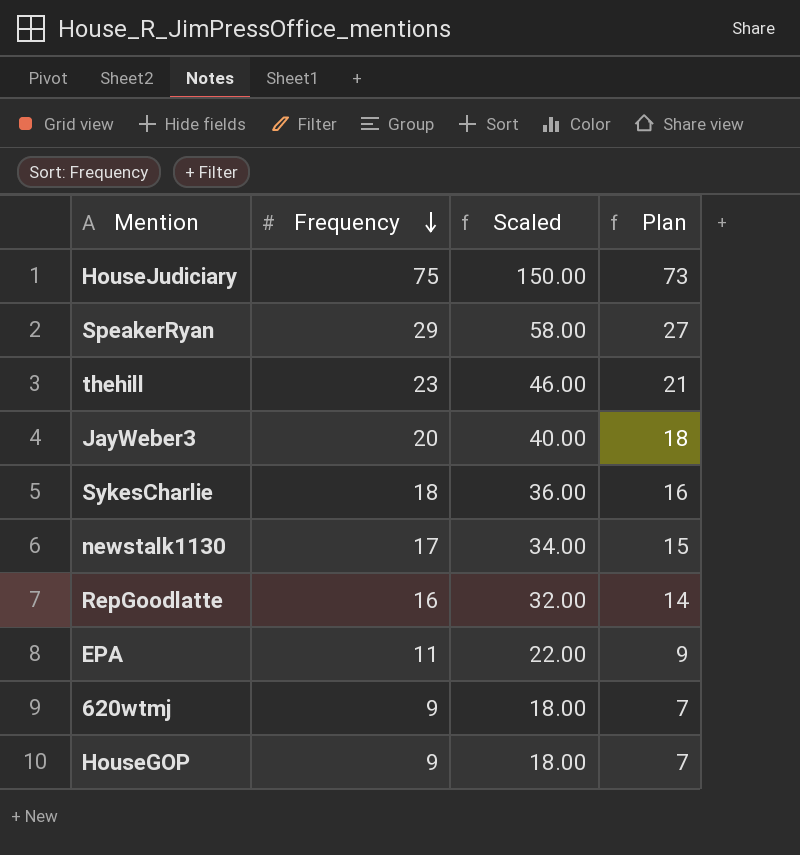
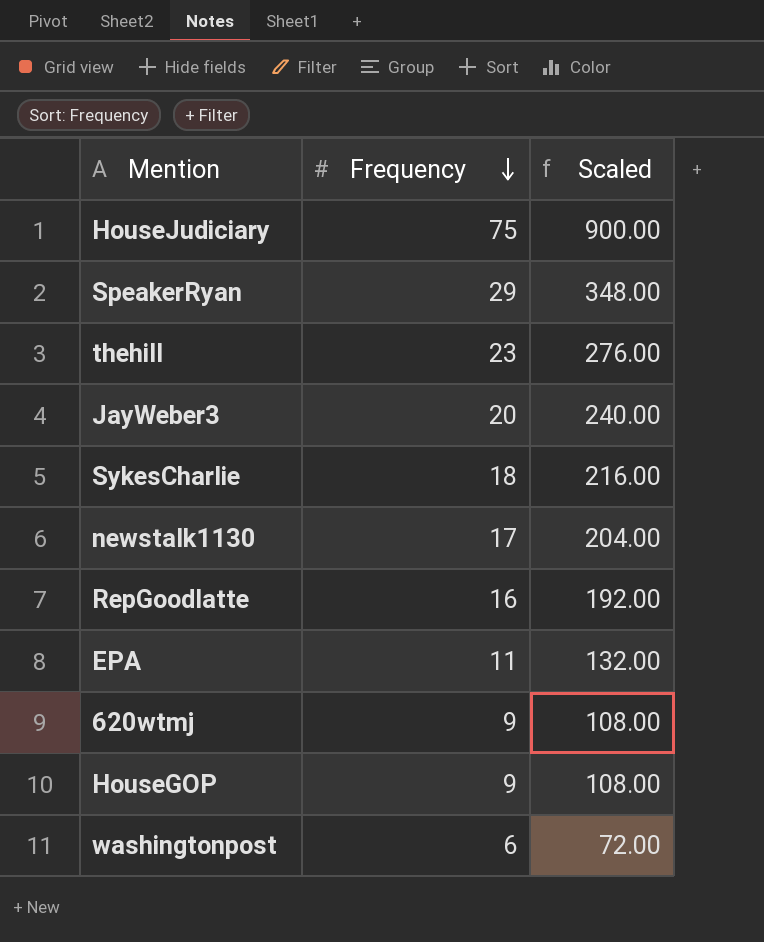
column Plan | formula: [Frequency] - 2 -> none
column Scaled | formula: [Frequency] * 2 -> [Frequency] * 12
row washingtonpost: none -> 6 | 72.00

